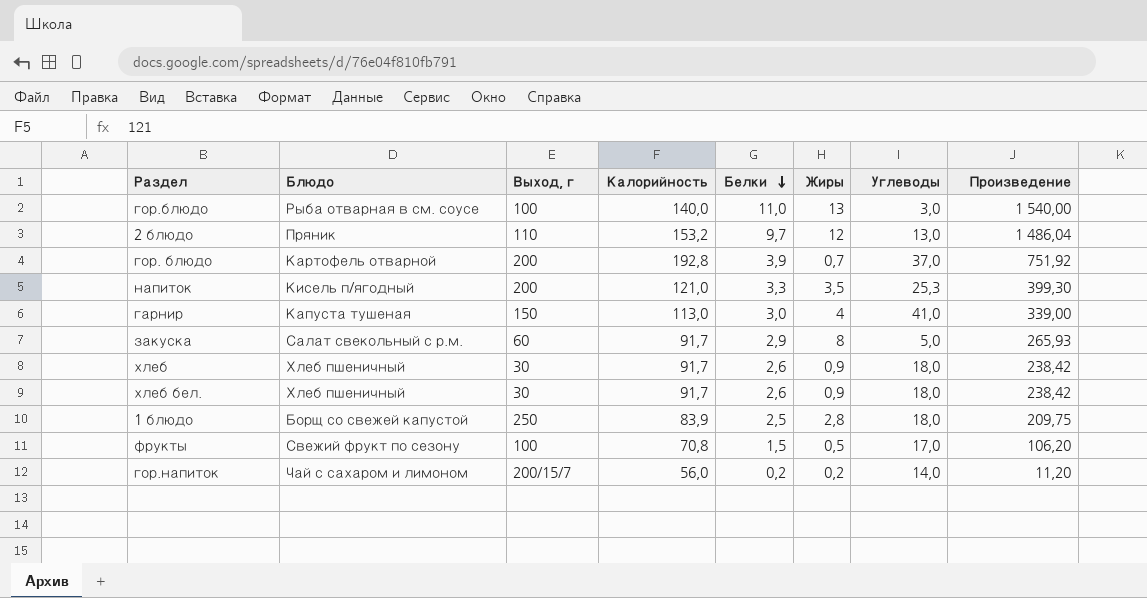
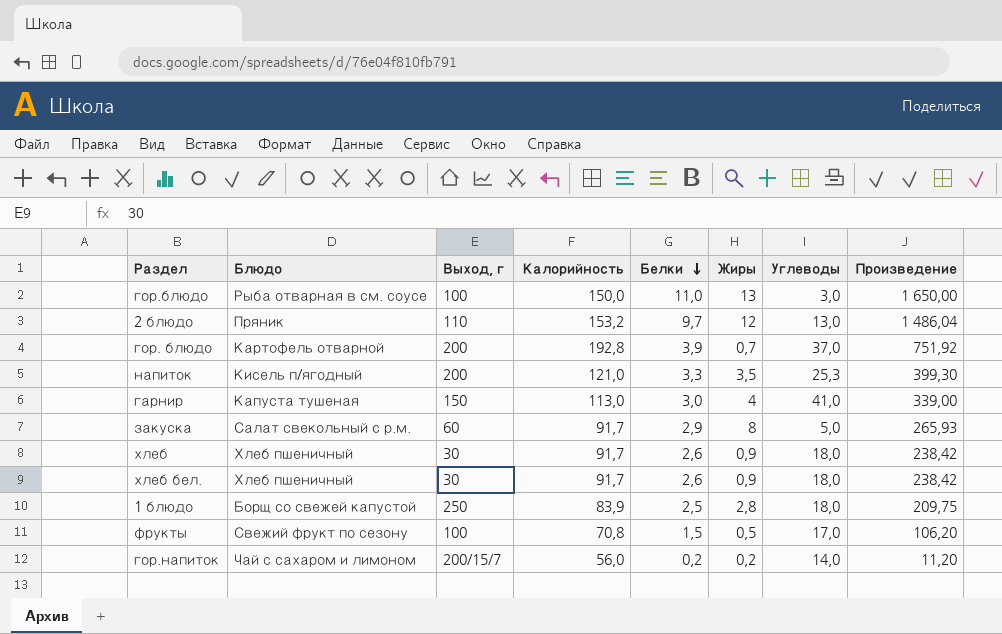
гор.блюдо | Калорийность: 140,0 -> 150,0
гор.блюдо | Произведение: 1 540,00 -> 1 650,00

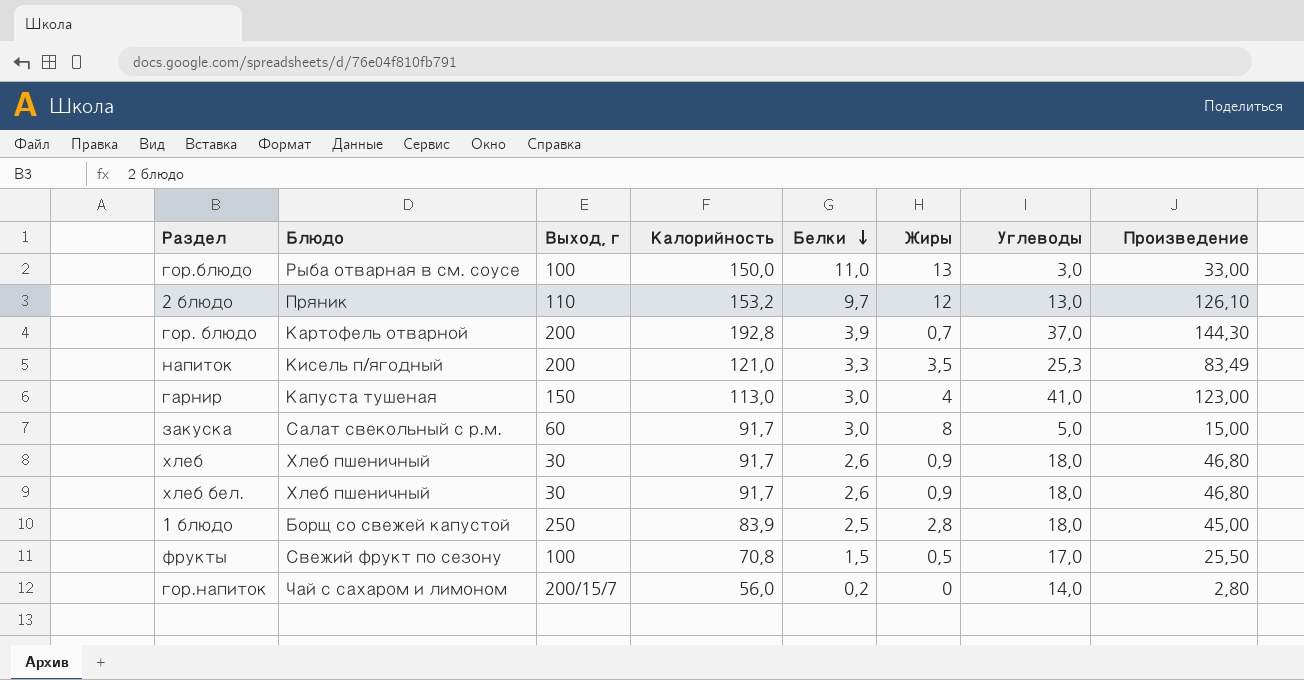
column Произведение | formula: [Калорийность] * [Белки] -> [Белки] * [Углеводы]
закуска | Белки: 2,9 -> 3,0
гор.напиток | Жиры: 0,2 -> 0

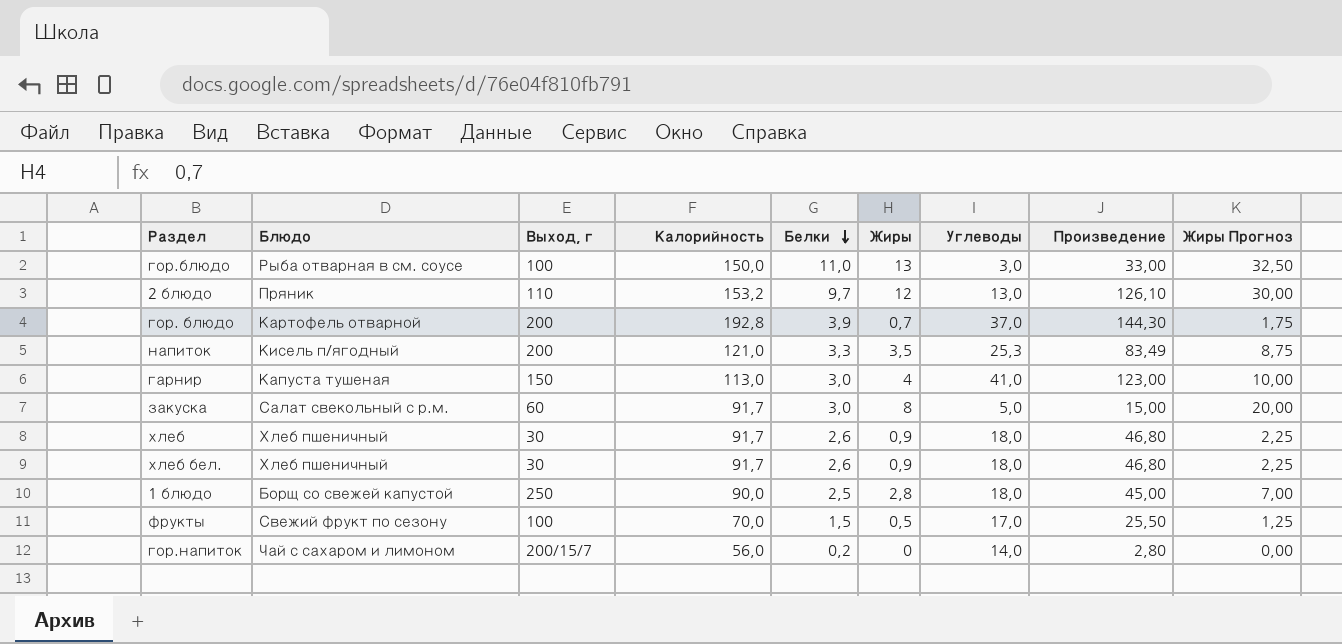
column Жиры Прогноз | formula: none -> [Жиры] * 2,5
1 блюдо | Калорийность: 83,9 -> 90,0
фрукты | Калорийность: 70,8 -> 70,0

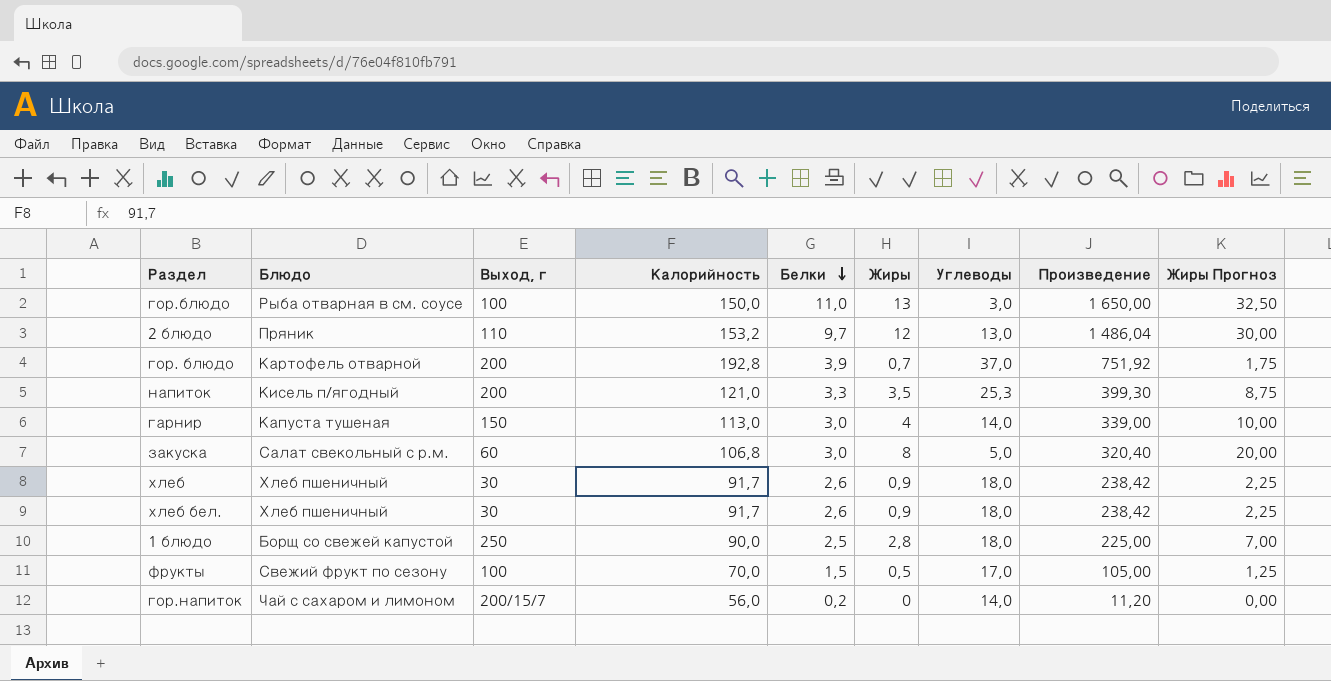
column Произведение | formula: [Белки] * [Углеводы] -> [Калорийность] * [Белки]
гарнир | Углеводы: 41,0 -> 14,0
закуска | Калорийность: 91,7 -> 106,8

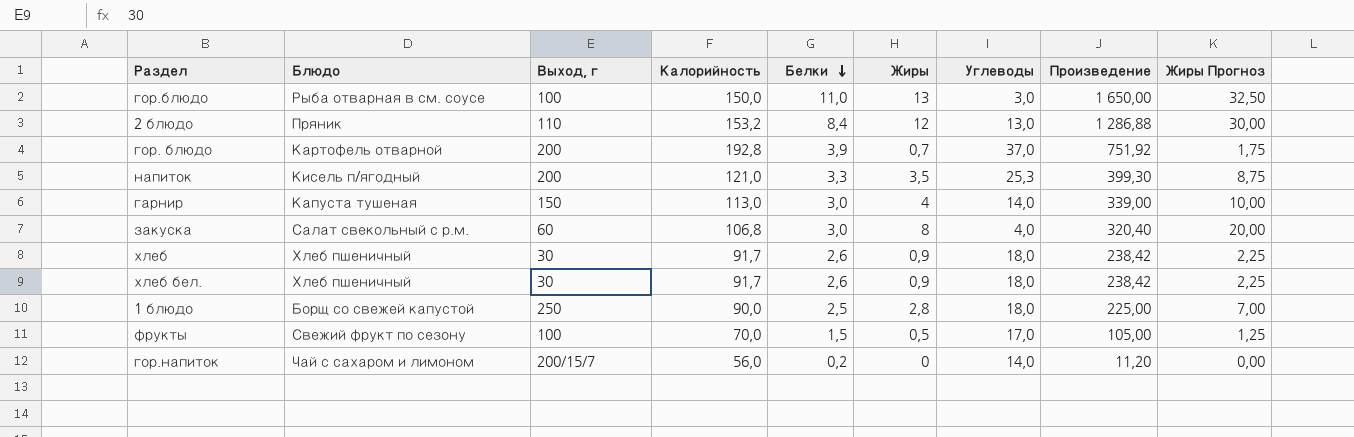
2 блюдо | Белки: 9,7 -> 8,4
2 блюдо | Произведение: 1 486,04 -> 1 286,88
закуска | Углеводы: 5,0 -> 4,0

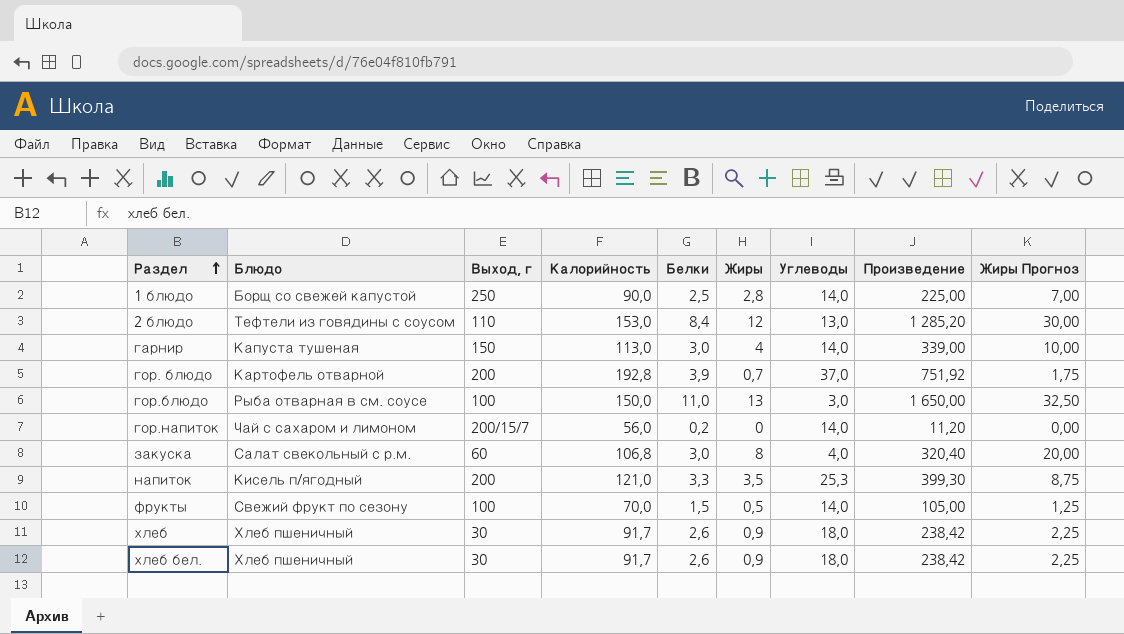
row order: Белки descending -> Раздел ascending
1 блюдо | Углеводы: 18,0 -> 14,0
2 блюдо | Блюдо: Пряник -> Тефтели из говядины с соусом
2 блюдо | Калорийность: 153,2 -> 153,0
2 блюдо | Произведение: 1 286,88 -> 1 285,20
фрукты | Углеводы: 17,0 -> 14,0

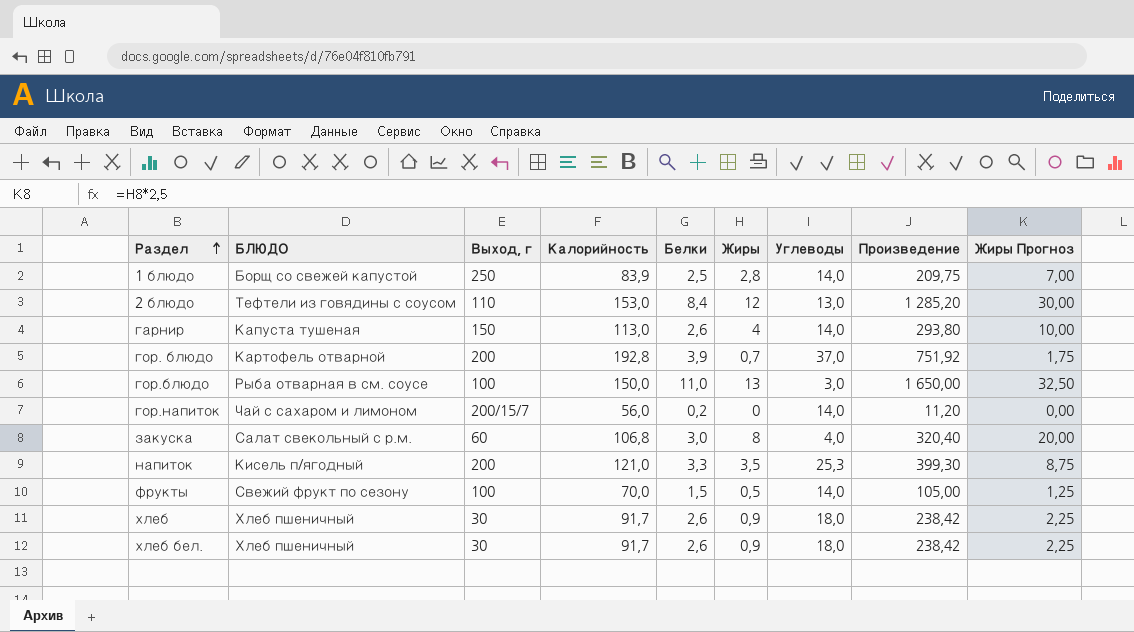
column name: Блюдо -> БЛЮДО
1 блюдо | Калорийность: 90,0 -> 83,9
1 блюдо | Произведение: 225,00 -> 209,75
гарнир | Белки: 3,0 -> 2,6
гарнир | Произведение: 339,00 -> 293,80

